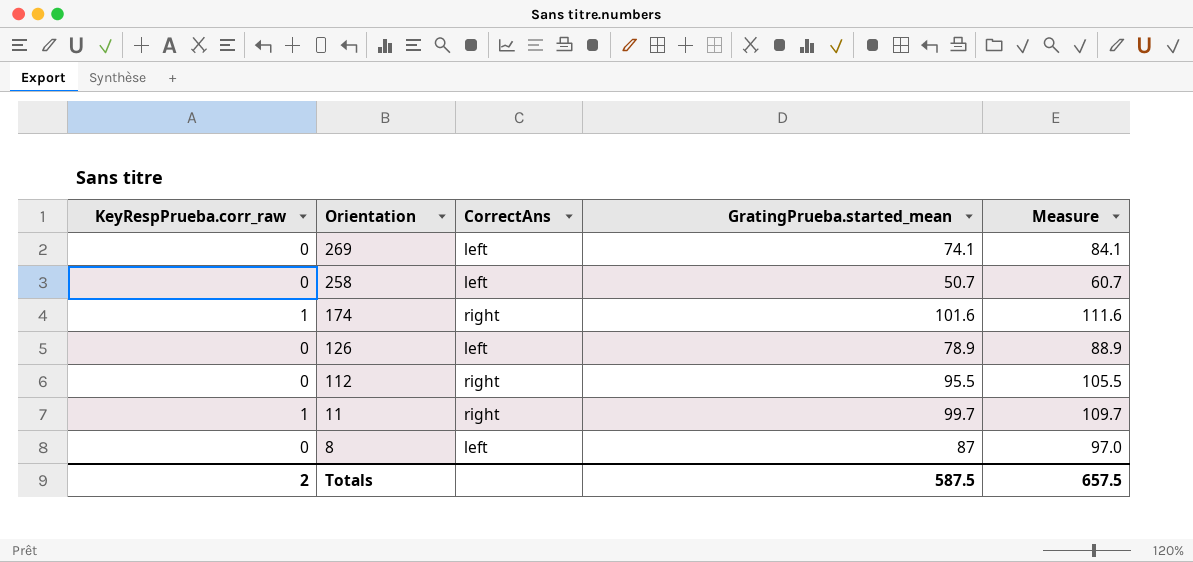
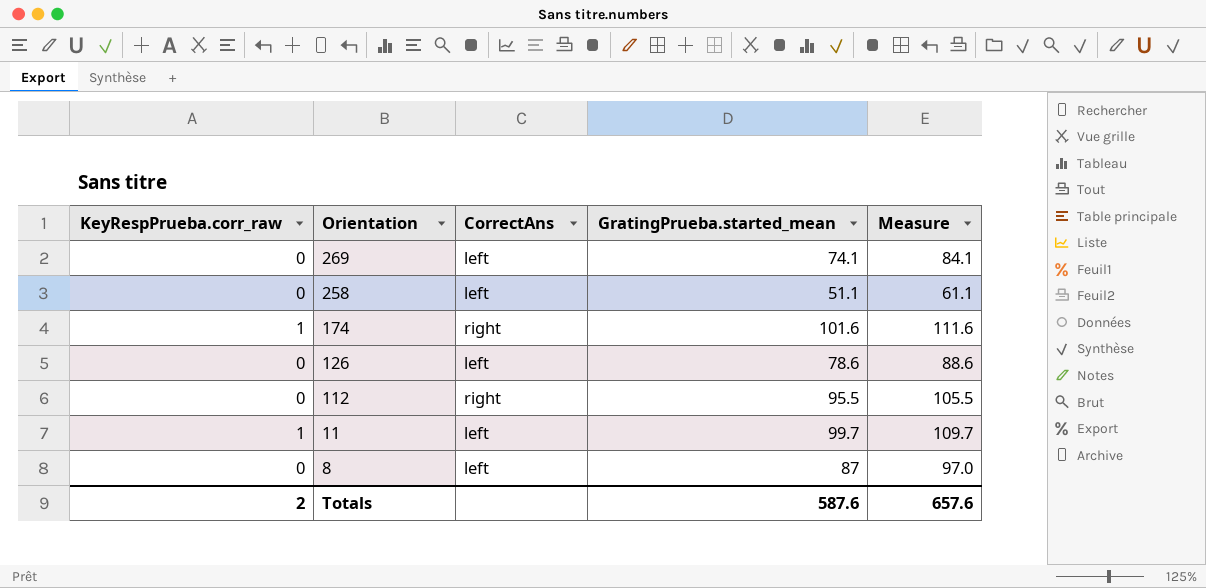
258 | GratingPrueba.started_mean: 50.7 -> 51.1
258 | Measure: 60.7 -> 61.1
126 | GratingPrueba.started_mean: 78.9 -> 78.6
126 | Measure: 88.9 -> 88.6
11 | CorrectAns: right -> left
Totals | GratingPrueba.started_mean: 587.5 -> 587.6
Totals | Measure: 657.5 -> 657.6

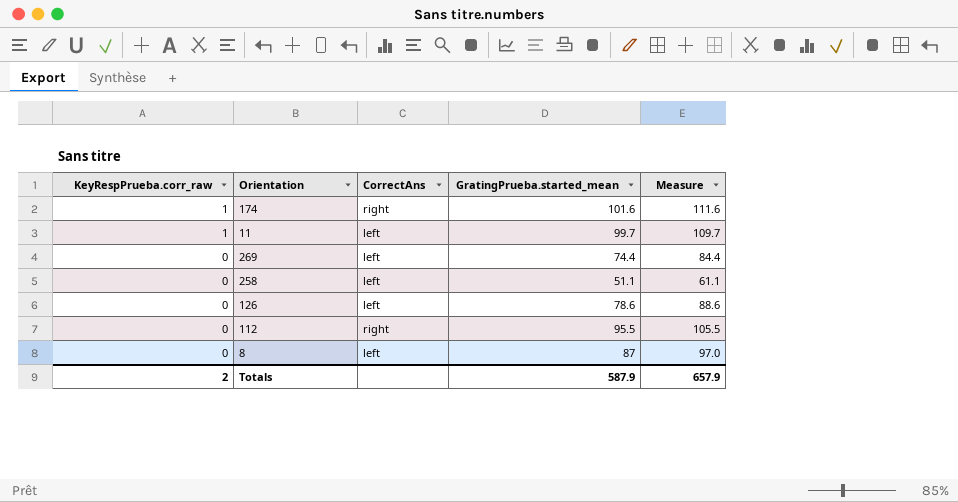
row order: Orientation descending -> KeyRespPrueba.corr_raw descending
269 | GratingPrueba.started_mean: 74.1 -> 74.4
269 | Measure: 84.1 -> 84.4
Totals | GratingPrueba.started_mean: 587.6 -> 587.9
Totals | Measure: 657.6 -> 657.9

